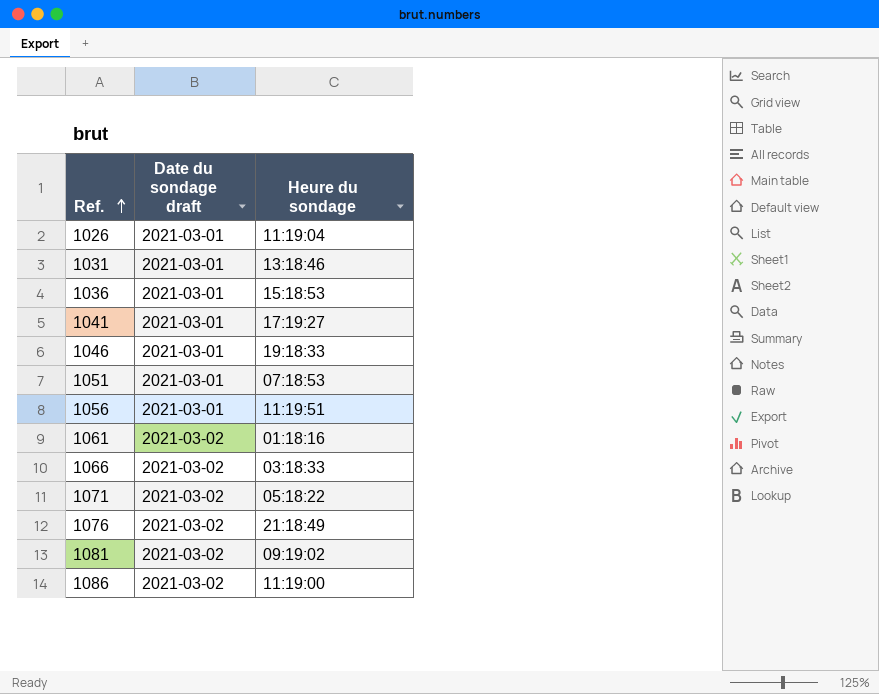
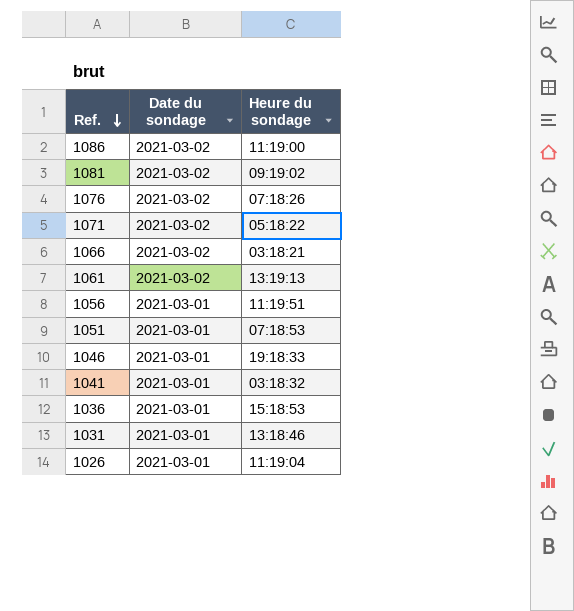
row order: Ref. ascending -> Ref. descending
column name: Date du sondage draft -> Date du sondage
1076 | Heure du sondage: 21:18:49 -> 07:18:26
1066 | Heure du sondage: 03:18:33 -> 03:18:21
1061 | Heure du sondage: 01:18:16 -> 13:19:13
1041 | Heure du sondage: 17:19:27 -> 03:18:32

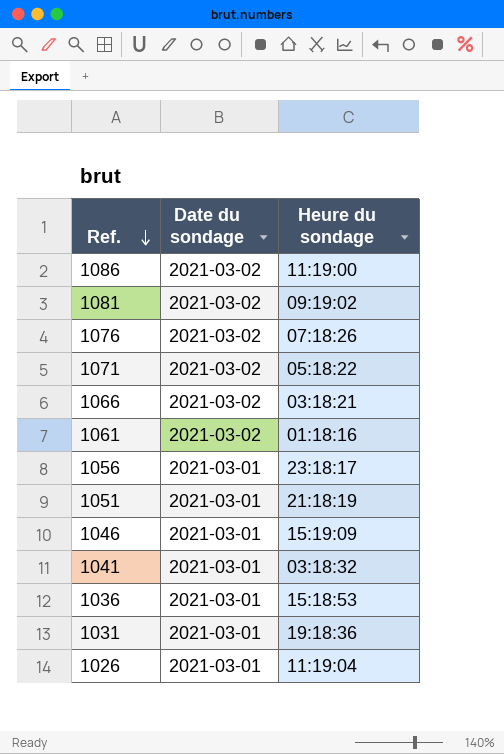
1061 | Heure du sondage: 13:19:13 -> 01:18:16
1056 | Heure du sondage: 11:19:51 -> 23:18:17
1051 | Heure du sondage: 07:18:53 -> 21:18:19
1046 | Heure du sondage: 19:18:33 -> 15:19:09
1031 | Heure du sondage: 13:18:46 -> 19:18:36

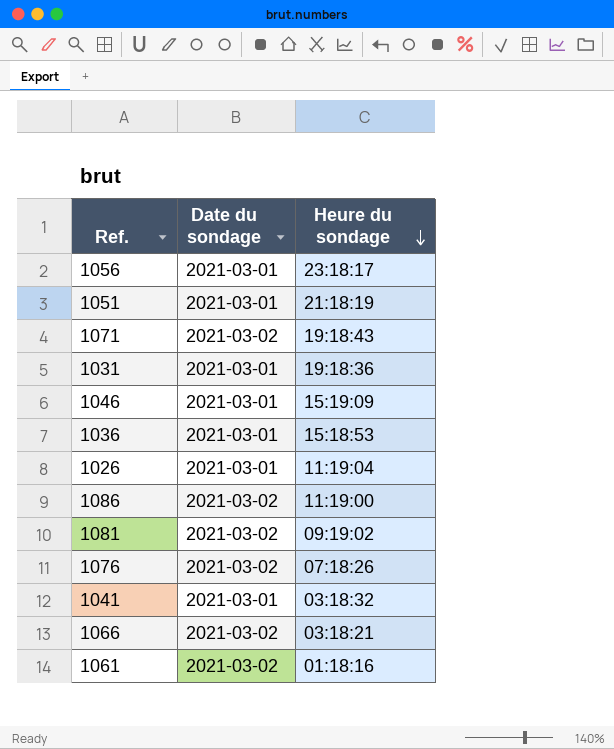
row order: Ref. descending -> Heure du sondage descending
1071 | Heure du sondage: 05:18:22 -> 19:18:43

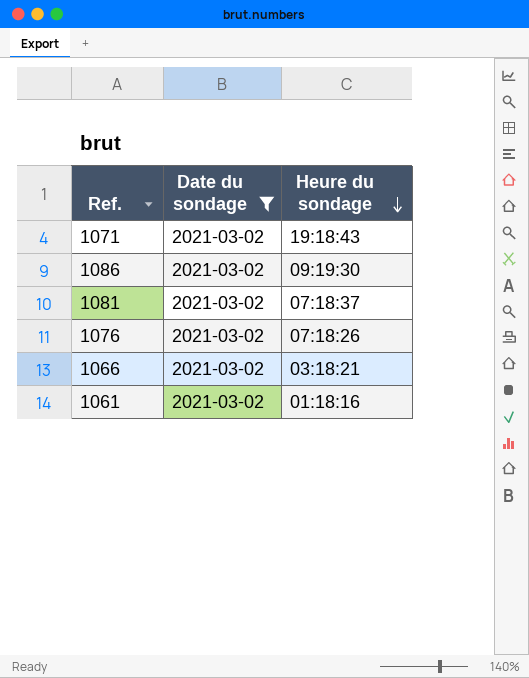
filter: none -> Date du sondage = 2021-03-02
1086 | Heure du sondage: 11:19:00 -> 09:19:30
1081 | Heure du sondage: 09:19:02 -> 07:18:37

